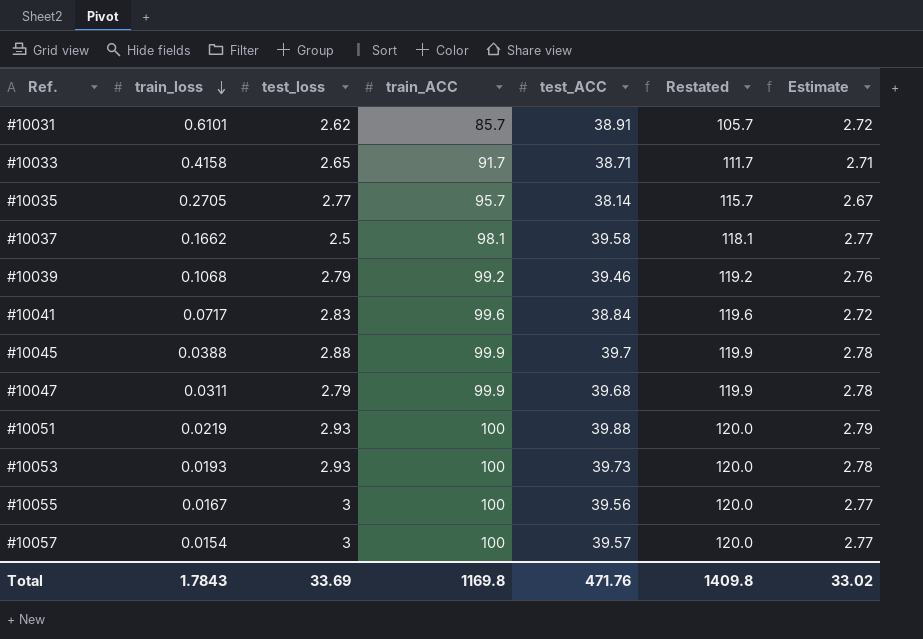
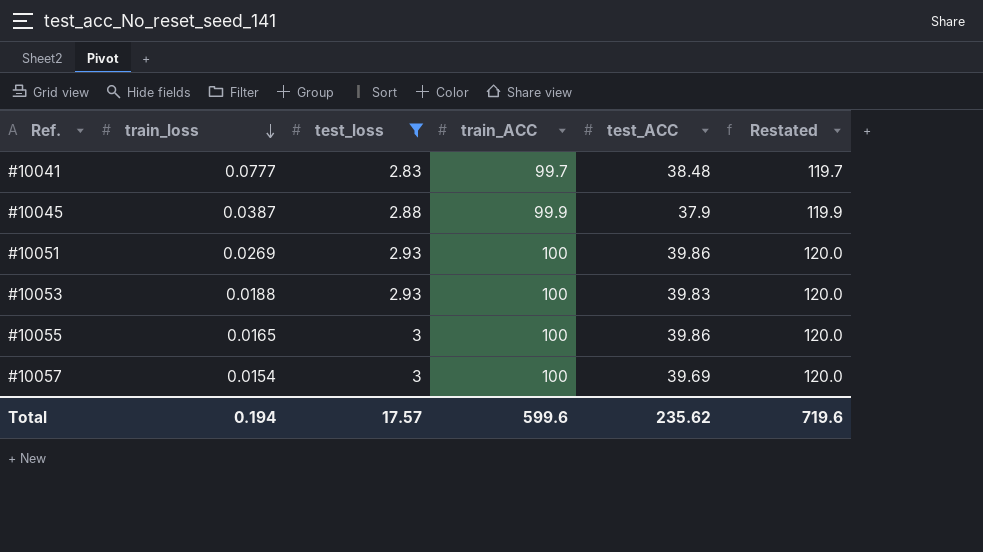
filter: none -> test_loss >= 2.83
column Estimate | formula: [test_ACC] * 0.07 -> none
#10041 | train_loss: 0.0717 -> 0.0777
#10041 | train_ACC: 99.6 -> 99.7
#10041 | test_ACC: 38.84 -> 38.48
#10041 | Restated: 119.6 -> 119.7
#10045 | train_loss: 0.0388 -> 0.0387
#10045 | test_ACC: 39.7 -> 37.9
#10051 | train_loss: 0.0219 -> 0.0269
#10051 | test_ACC: 39.88 -> 39.86
#10053 | train_loss: 0.0193 -> 0.0188
#10053 | test_ACC: 39.73 -> 39.83
#10055 | train_loss: 0.0167 -> 0.0165
#10055 | test_ACC: 39.56 -> 39.86
#10057 | test_ACC: 39.57 -> 39.69
Total | train_loss: 1.7843 -> 0.194
Total | test_loss: 33.69 -> 17.57
Total | train_ACC: 1169.8 -> 599.6
Total | test_ACC: 471.76 -> 235.62
Total | Restated: 1409.8 -> 719.6

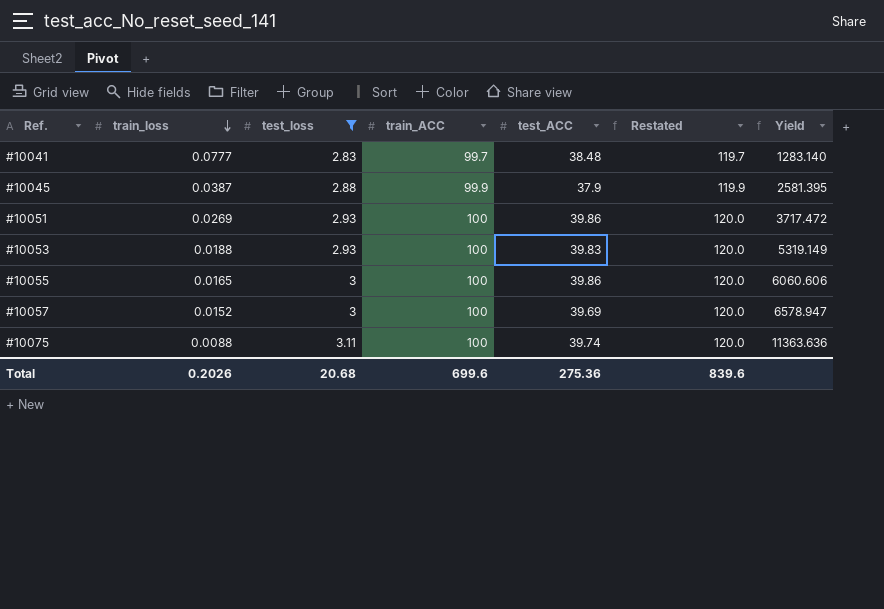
column Yield | formula: none -> [train_ACC] / [train_loss]
#10057 | train_loss: 0.0154 -> 0.0152
row #10075: none -> 0.0088 | 3.11 | 100 | 39.74 | 120.0 | 11363.636
Total | train_loss: 0.194 -> 0.2026
Total | test_loss: 17.57 -> 20.68
Total | train_ACC: 599.6 -> 699.6
Total | test_ACC: 235.62 -> 275.36
Total | Restated: 719.6 -> 839.6

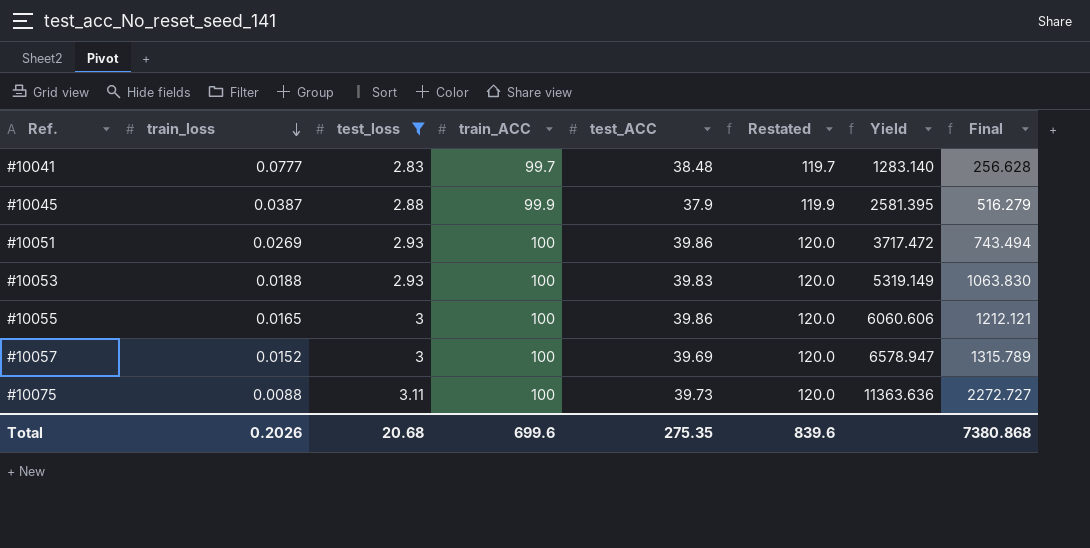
column Final | formula: none -> [Yield] * 0.2
#10075 | test_ACC: 39.74 -> 39.73
Total | test_ACC: 275.36 -> 275.35

